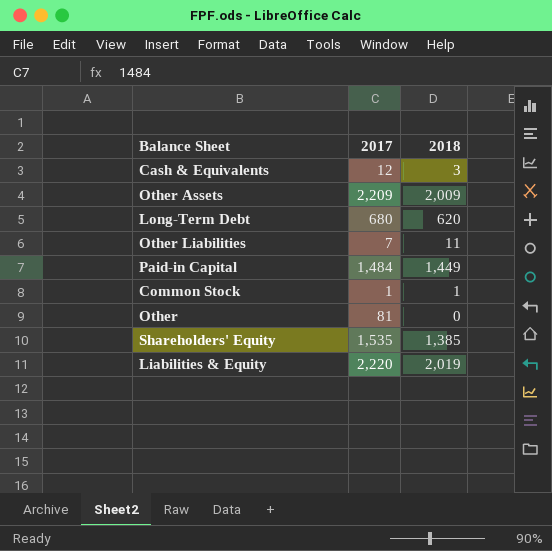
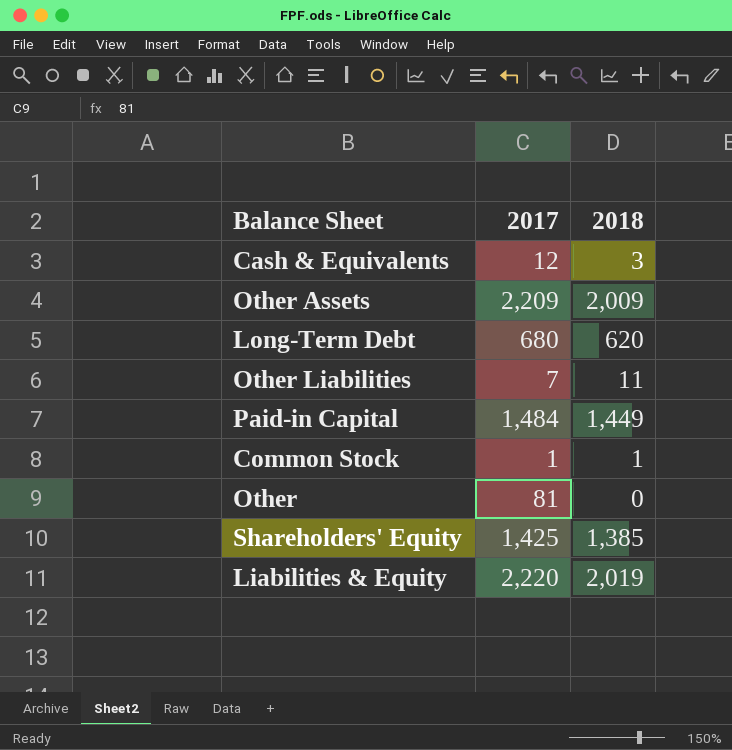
Shareholders' Equity | 2017: 1,535 -> 1,425

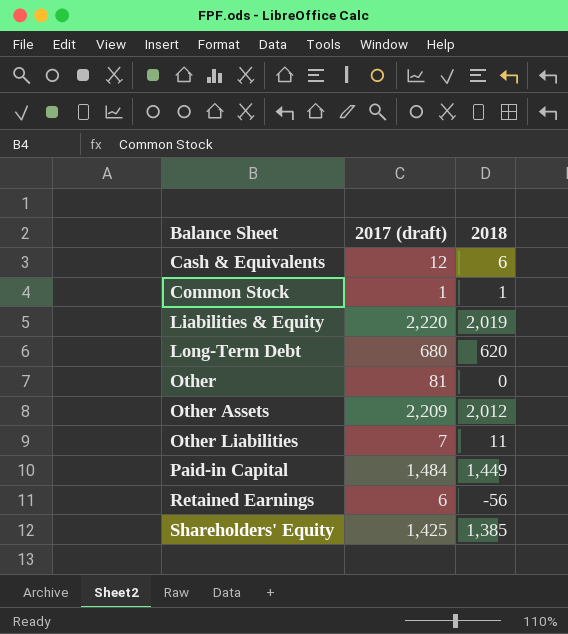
row order: none -> Balance Sheet ascending
column name: 2017 -> 2017 (draft)
Cash & Equivalents | 2018: 3 -> 6
Other Assets | 2018: 2,009 -> 2,012
row Retained Earnings: none -> 6 | -56

